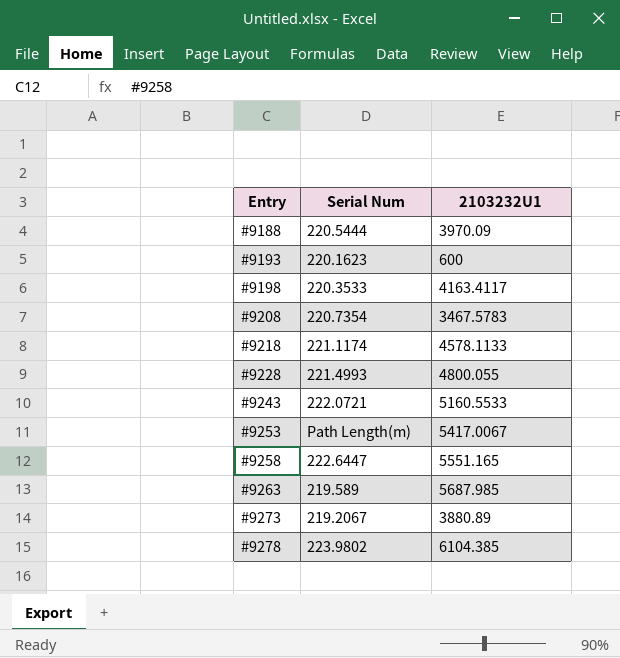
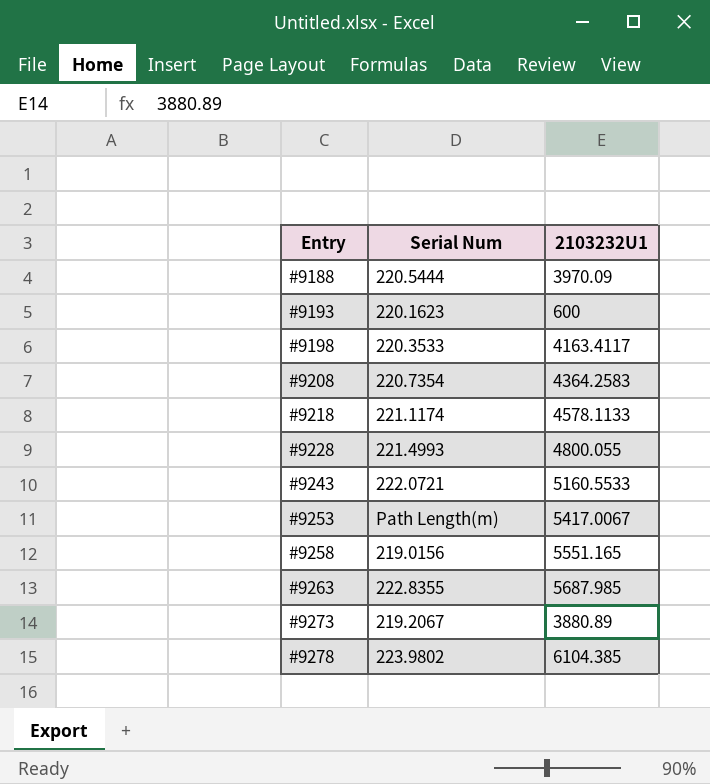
#9208 | 2103232U1: 3467.5783 -> 4364.2583
#9258 | Serial Num: 222.6447 -> 219.0156
#9263 | Serial Num: 219.589 -> 222.8355

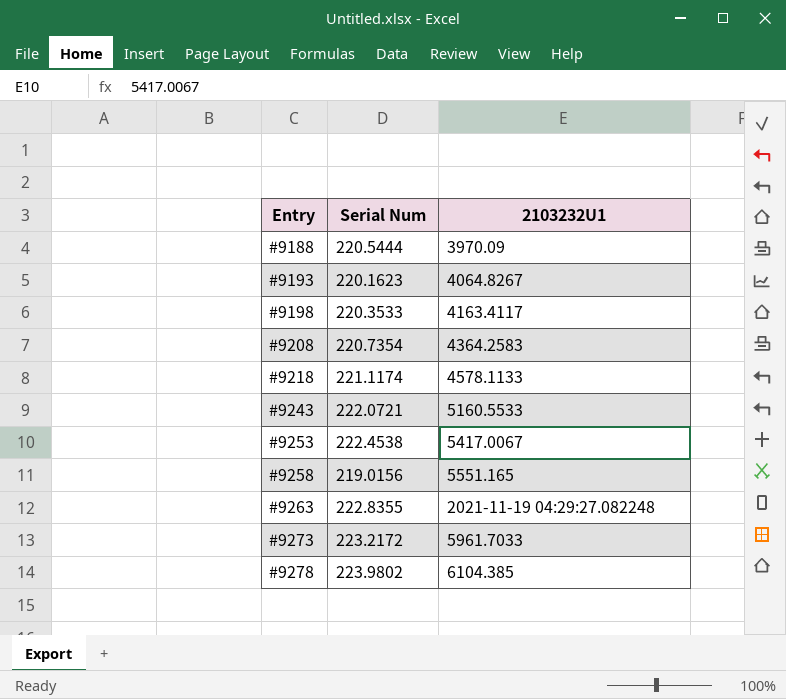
row #9228: 221.4993 | 4800.055 -> none
#9193 | 2103232U1: 600 -> 4064.8267
#9253 | Serial Num: Path Length(m) -> 222.4538
#9263 | 2103232U1: 5687.985 -> 2021-11-19 04:29:27.082248
#9273 | Serial Num: 219.2067 -> 223.2172
#9273 | 2103232U1: 3880.89 -> 5961.7033

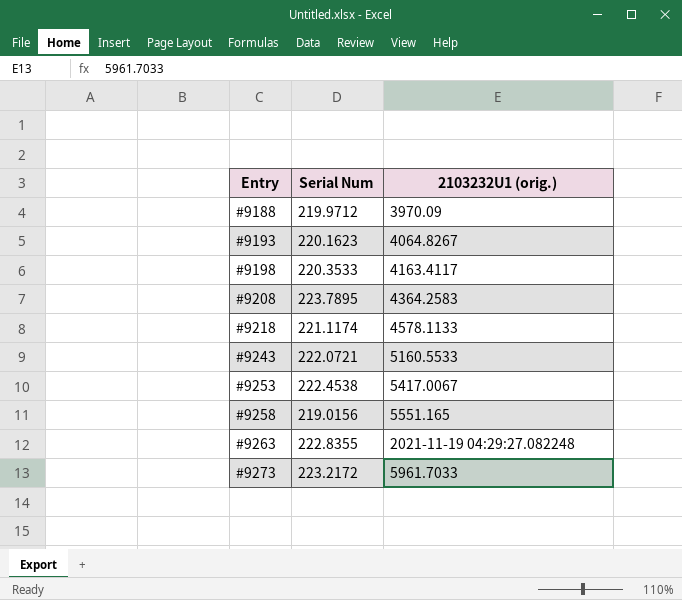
column name: 2103232U1 -> 2103232U1 (orig.)
row #9278: 223.9802 | 6104.385 -> none
#9188 | Serial Num: 220.5444 -> 219.9712
#9208 | Serial Num: 220.7354 -> 223.7895

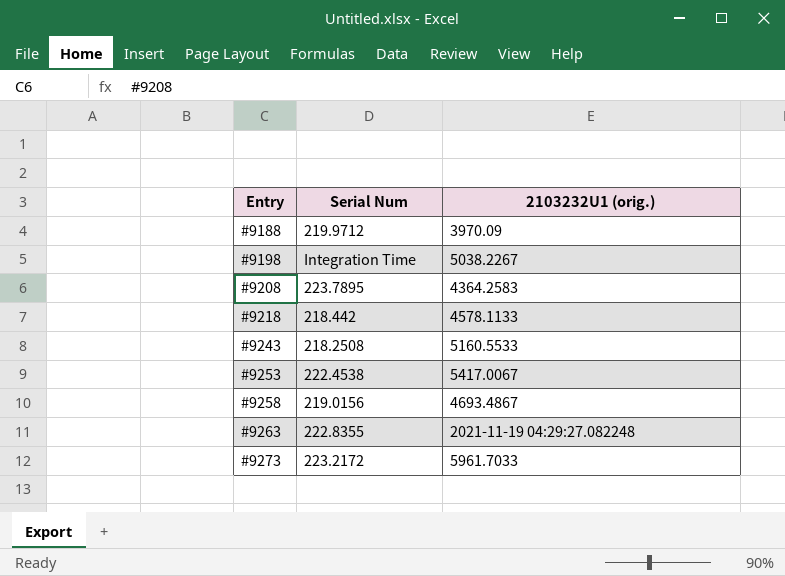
row #9193: 220.1623 | 4064.8267 -> none
#9198 | Serial Num: 220.3533 -> Integration Time
#9198 | 2103232U1 (orig.): 4163.4117 -> 5038.2267
#9218 | Serial Num: 221.1174 -> 218.442
#9243 | Serial Num: 222.0721 -> 218.2508
#9258 | 2103232U1 (orig.): 5551.165 -> 4693.4867

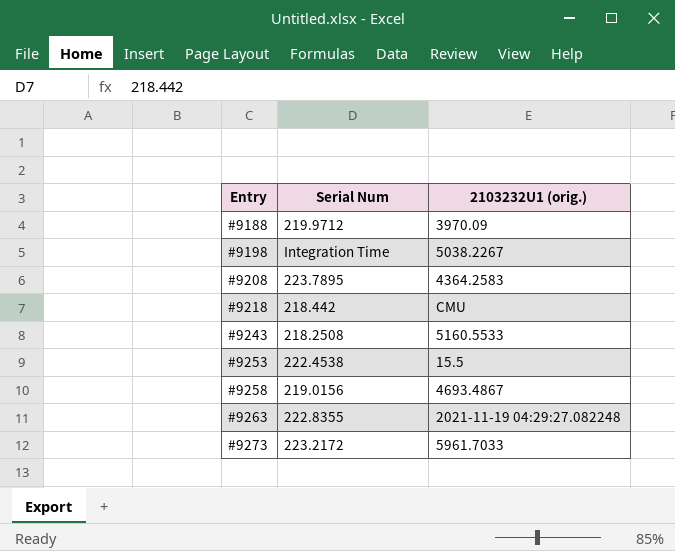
#9218 | 2103232U1 (orig.): 4578.1133 -> CMU
#9253 | 2103232U1 (orig.): 5417.0067 -> 15.5

